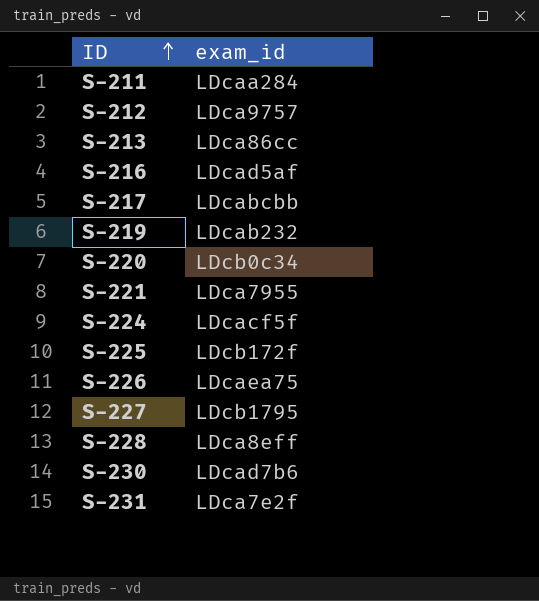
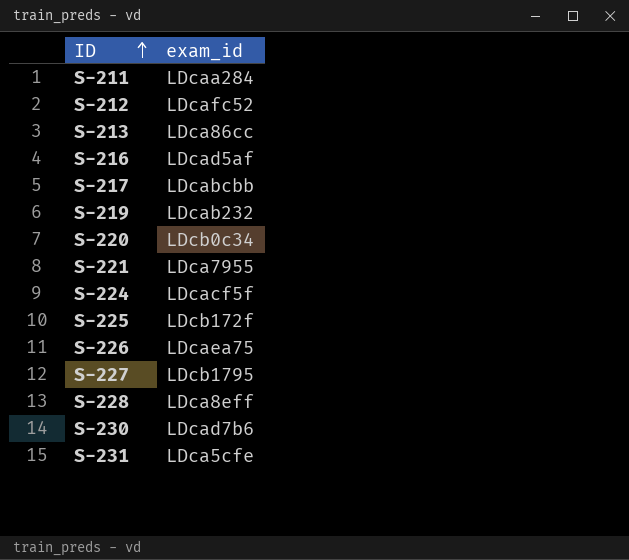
S-212 | exam_id: LDca9757 -> LDcafc52
S-231 | exam_id: LDca7e2f -> LDca5cfe

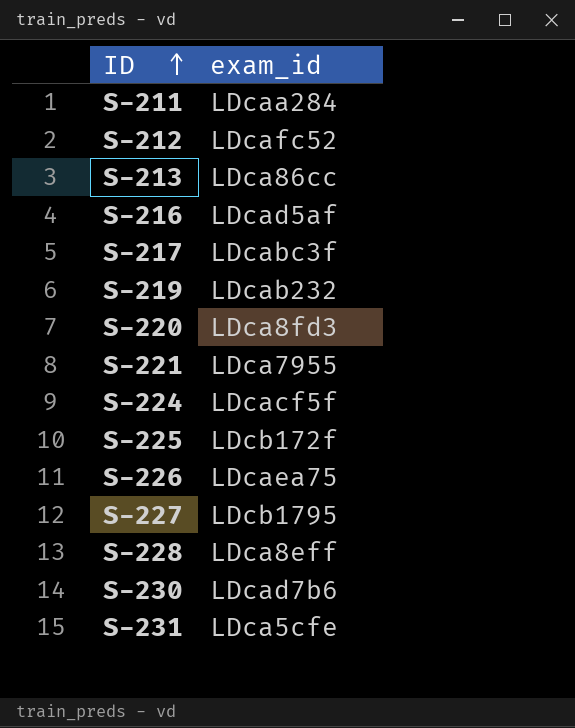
S-217 | exam_id: LDcabcbb -> LDcabc3f
S-220 | exam_id: LDcb0c34 -> LDca8fd3

